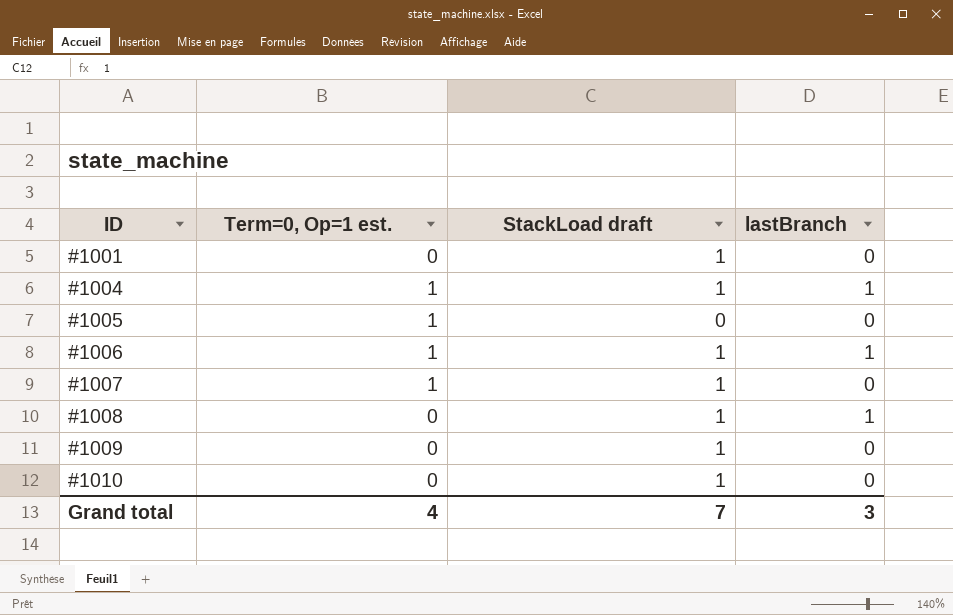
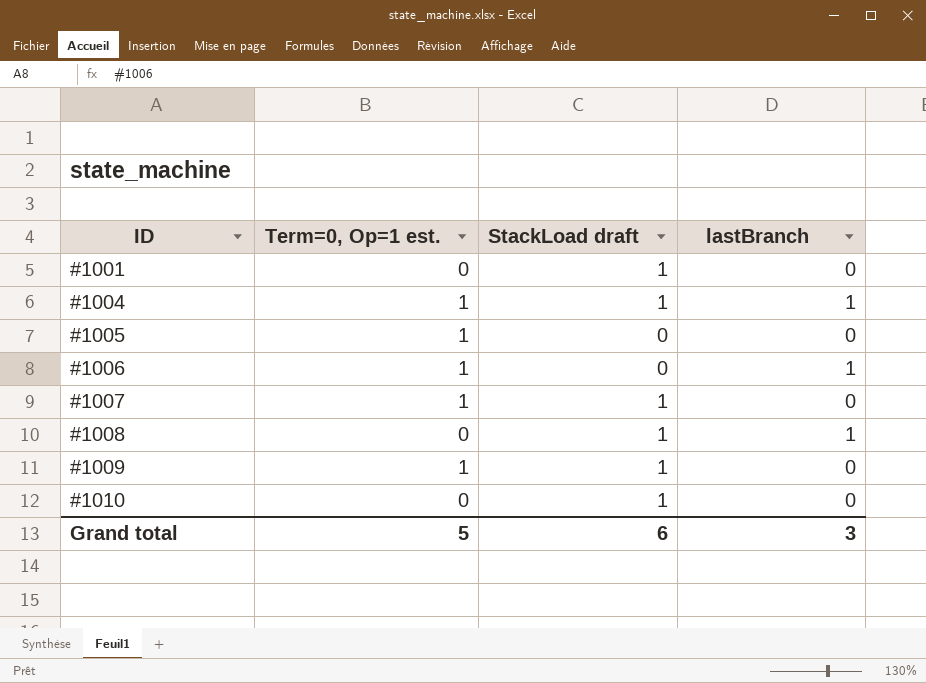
#1006 | StackLoad draft: 1 -> 0
#1009 | Term=0, Op=1 est.: 0 -> 1
Grand total | Term=0, Op=1 est.: 4 -> 5
Grand total | StackLoad draft: 7 -> 6

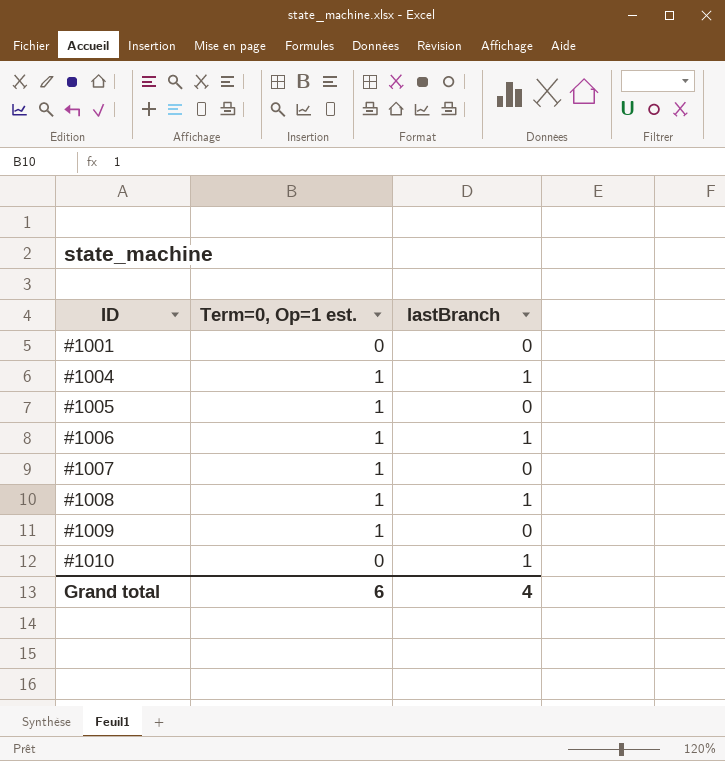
column StackLoad draft | position: 3 -> none
#1008 | Term=0, Op=1 est.: 0 -> 1
#1010 | lastBranch: 0 -> 1
Grand total | Term=0, Op=1 est.: 5 -> 6
Grand total | lastBranch: 3 -> 4

